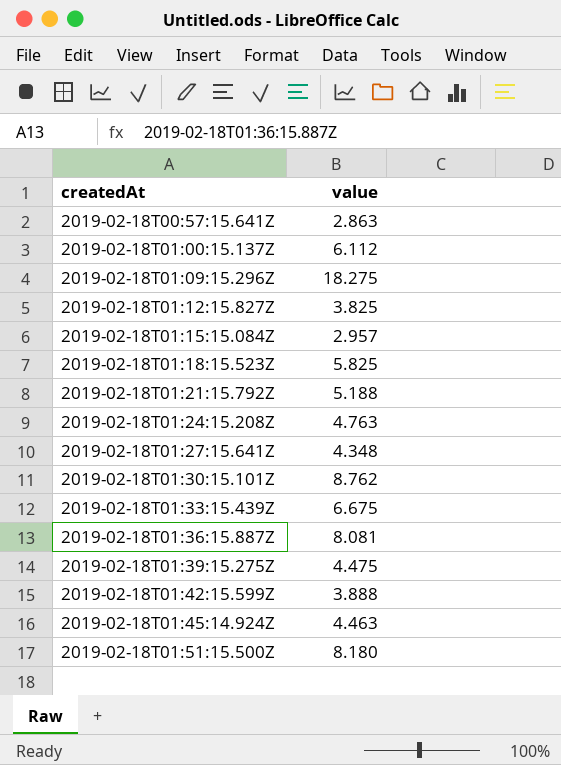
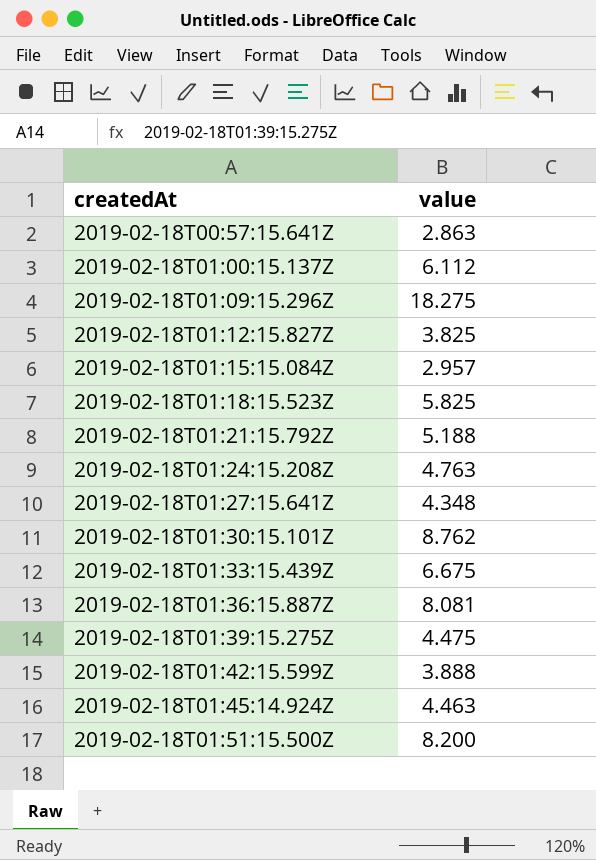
2019-02-18T01:51:15.500Z | value: 8.180 -> 8.200

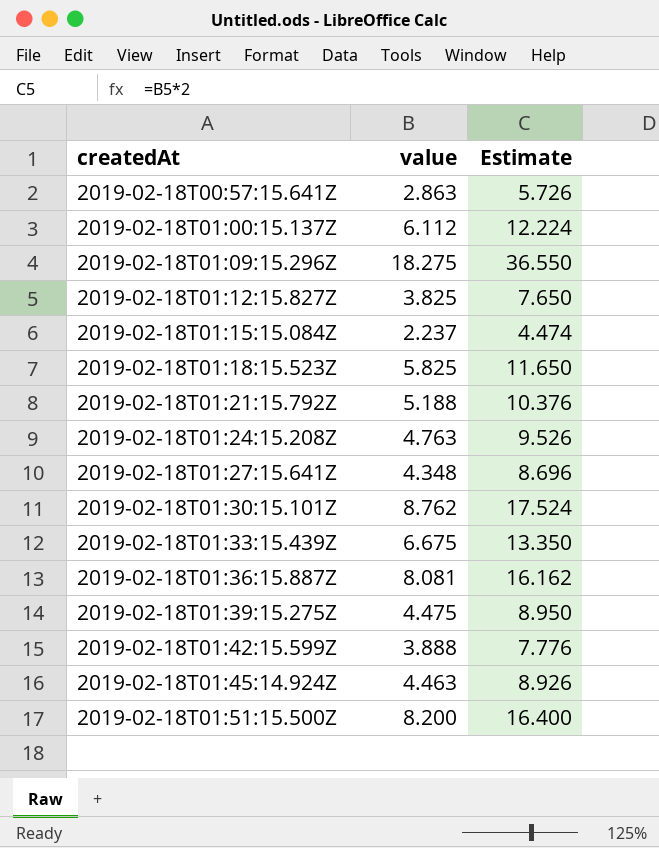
column Estimate | formula: none -> [value] * 2
2019-02-18T01:15:15.084Z | value: 2.957 -> 2.237

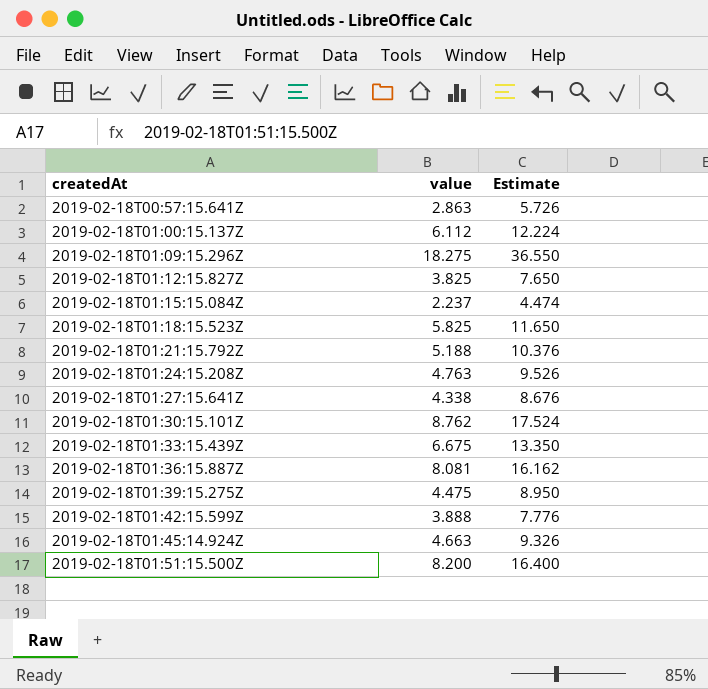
2019-02-18T01:27:15.641Z | value: 4.348 -> 4.338
2019-02-18T01:27:15.641Z | Estimate: 8.696 -> 8.676
2019-02-18T01:45:14.924Z | value: 4.463 -> 4.663
2019-02-18T01:45:14.924Z | Estimate: 8.926 -> 9.326

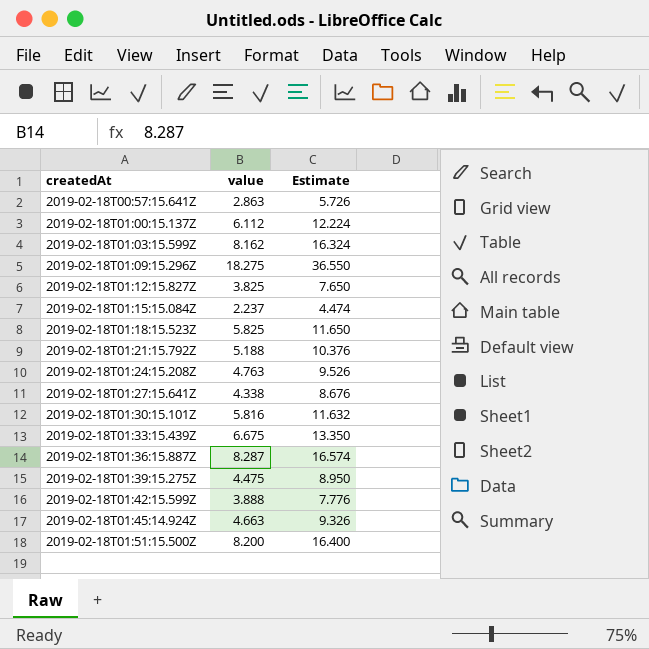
row 2019-02-18T01:03:15.599Z: none -> 8.162 | 16.324
2019-02-18T01:30:15.101Z | value: 8.762 -> 5.816
2019-02-18T01:30:15.101Z | Estimate: 17.524 -> 11.632
2019-02-18T01:36:15.887Z | value: 8.081 -> 8.287
2019-02-18T01:36:15.887Z | Estimate: 16.162 -> 16.574

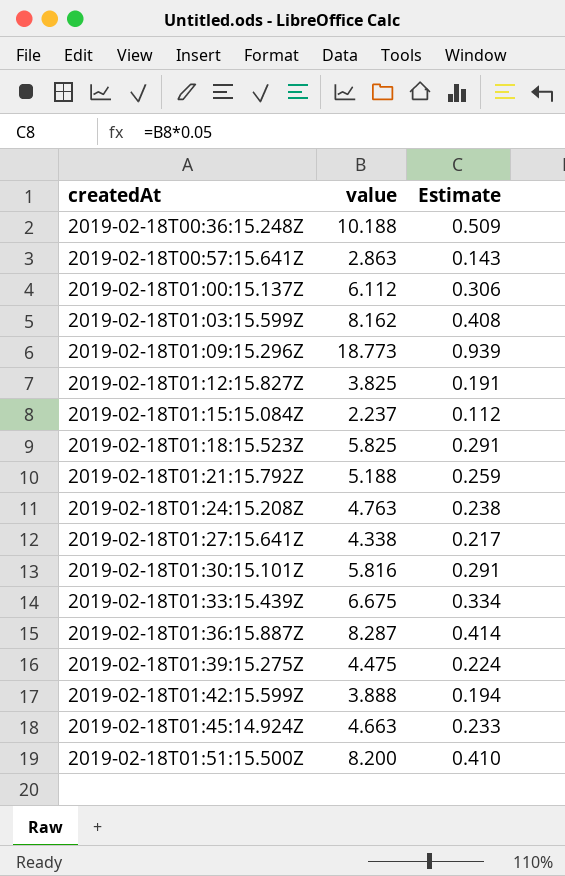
column Estimate | formula: [value] * 2 -> [value] * 0.05
row 2019-02-18T00:36:15.248Z: none -> 10.188 | 0.509
2019-02-18T01:09:15.296Z | value: 18.275 -> 18.773

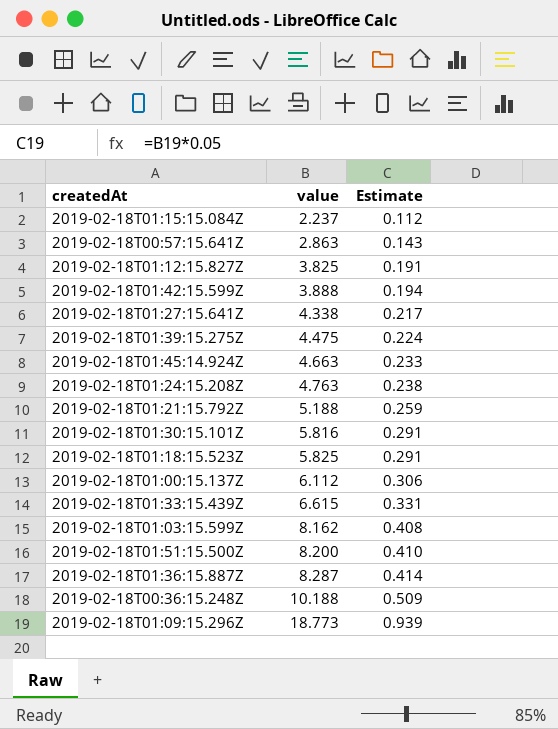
row order: createdAt ascending -> value ascending
2019-02-18T01:33:15.439Z | value: 6.675 -> 6.615
2019-02-18T01:33:15.439Z | Estimate: 0.334 -> 0.331

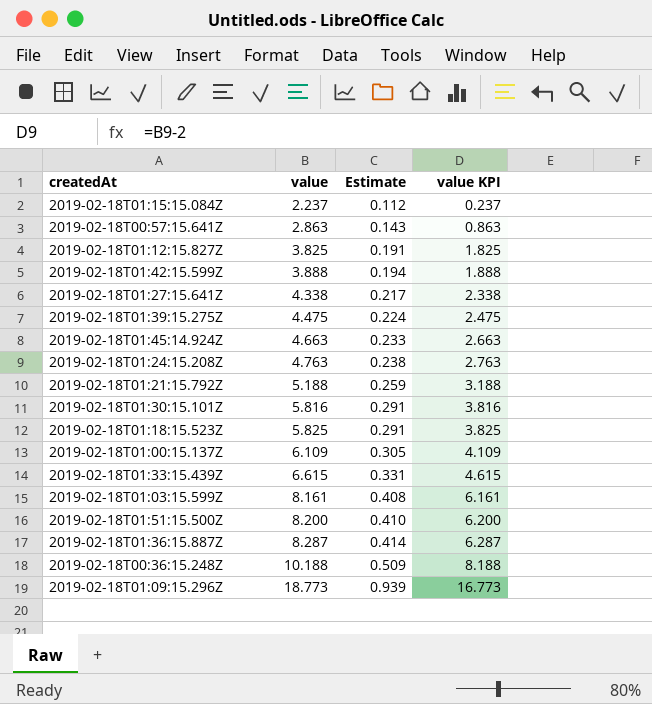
column value KPI | formula: none -> [value] - 2
2019-02-18T01:00:15.137Z | value: 6.112 -> 6.109
2019-02-18T01:00:15.137Z | Estimate: 0.306 -> 0.305
2019-02-18T01:03:15.599Z | value: 8.162 -> 8.161

